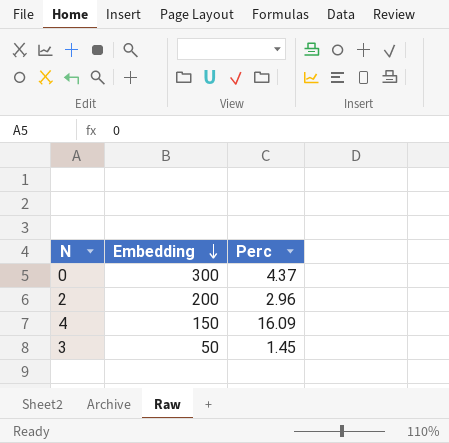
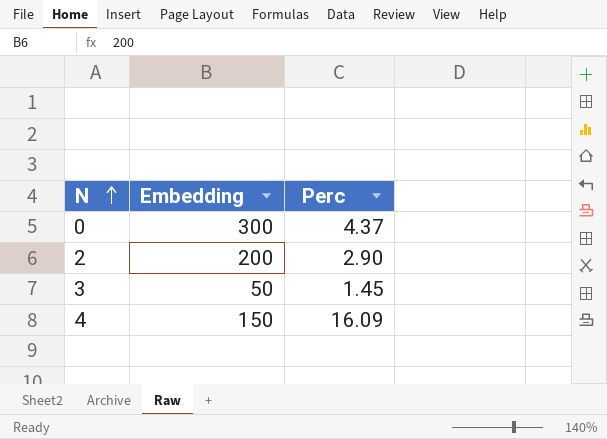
row order: Embedding descending -> N ascending
2 | Perc: 2.96 -> 2.90

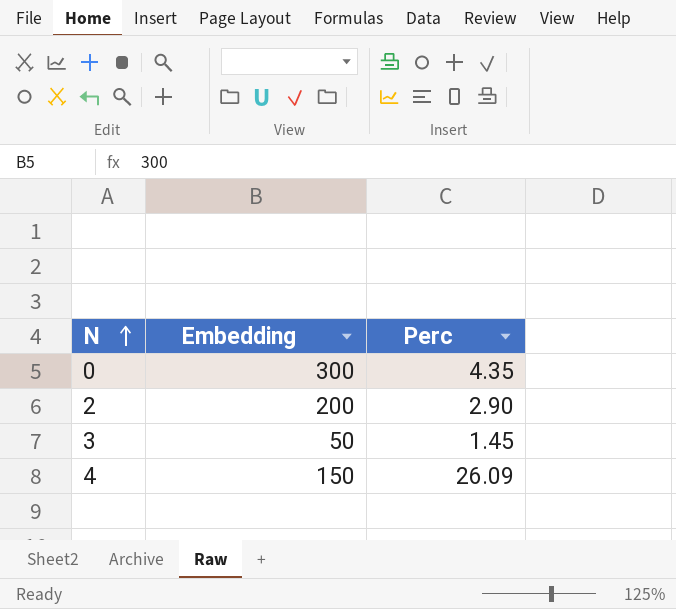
0 | Perc: 4.37 -> 4.35
4 | Perc: 16.09 -> 26.09

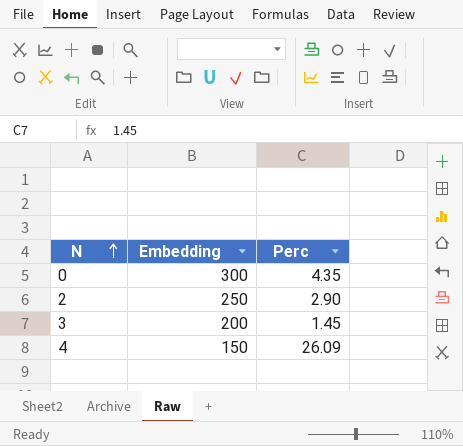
2 | Embedding: 200 -> 250
3 | Embedding: 50 -> 200

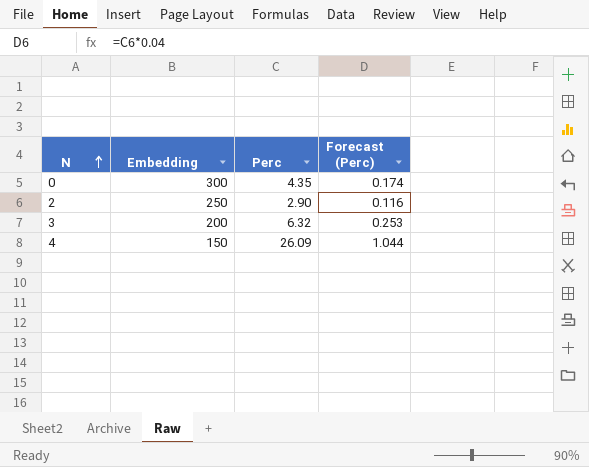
column Forecast (Perc) | formula: none -> [Perc] * 0.04
3 | Perc: 1.45 -> 6.32

